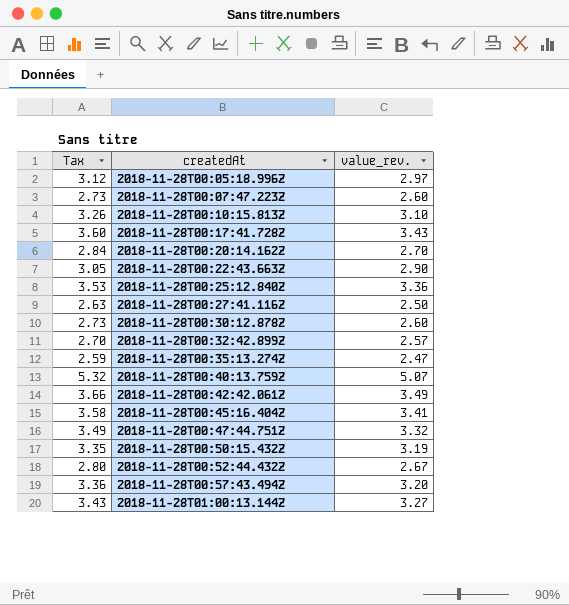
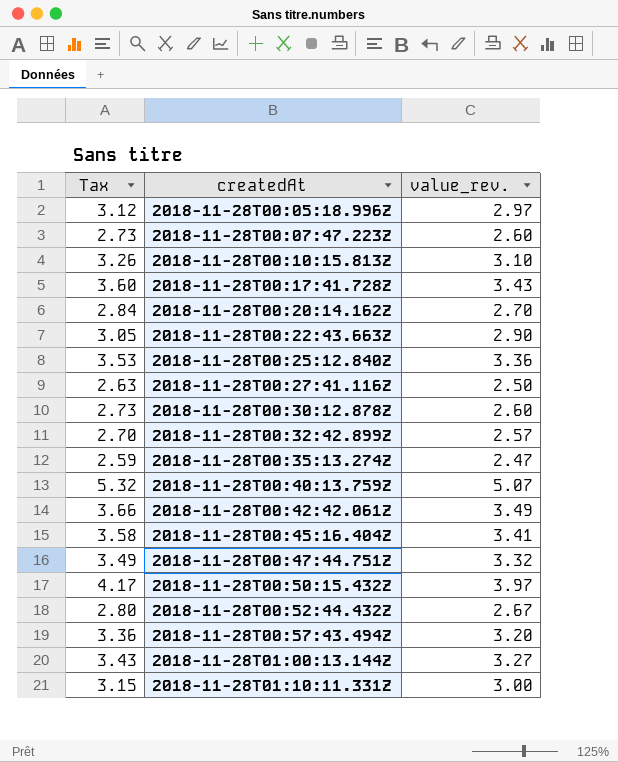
2018-11-28T00:50:15.432Z | Tax: 3.35 -> 4.17
2018-11-28T00:50:15.432Z | value_rev.: 3.19 -> 3.97
row 2018-11-28T01:10:11.331Z: none -> 3.15 | 3.00

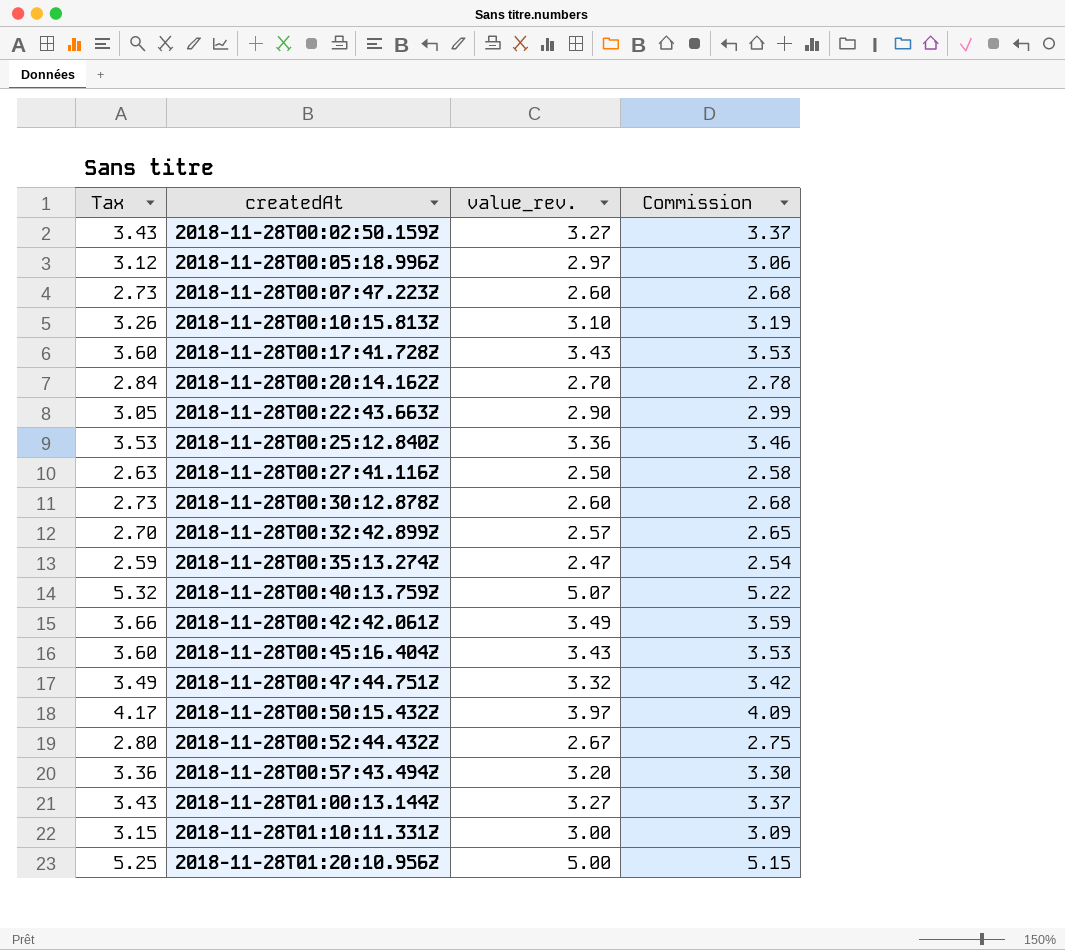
column Commission | formula: none -> [value_rev.] * 1.03
row 2018-11-28T00:02:50.159Z: none -> 3.43 | 3.27 | 3.37
2018-11-28T00:45:16.404Z | Tax: 3.58 -> 3.60
2018-11-28T00:45:16.404Z | value_rev.: 3.41 -> 3.43
row 2018-11-28T01:20:10.956Z: none -> 5.25 | 5.00 | 5.15

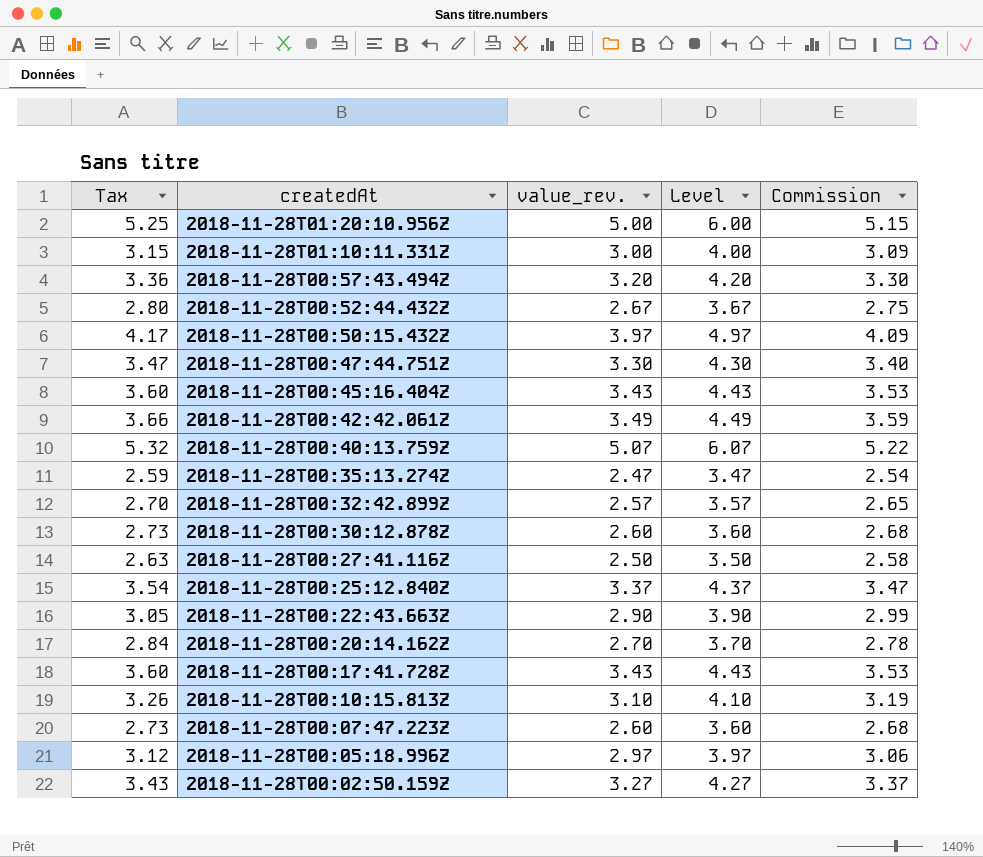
row order: createdAt ascending -> createdAt descending
column Level | formula: none -> [value_rev.] + 1
row 2018-11-28T01:00:13.144Z: 3.43 | 3.27 | 3.37 -> none
2018-11-28T00:47:44.751Z | Tax: 3.49 -> 3.47
2018-11-28T00:47:44.751Z | value_rev.: 3.32 -> 3.30
2018-11-28T00:47:44.751Z | Commission: 3.42 -> 3.40
2018-11-28T00:25:12.840Z | Tax: 3.53 -> 3.54
2018-11-28T00:25:12.840Z | value_rev.: 3.36 -> 3.37
2018-11-28T00:25:12.840Z | Commission: 3.46 -> 3.47

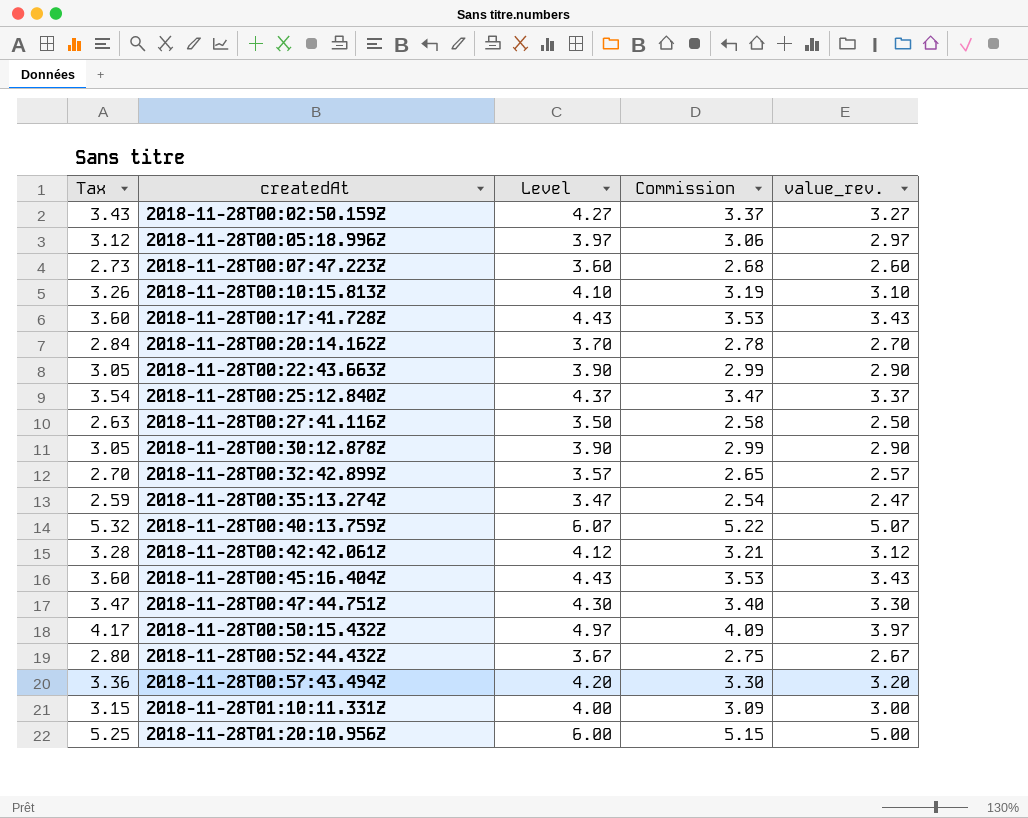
row order: createdAt descending -> createdAt ascending
column value_rev. | position: 3 -> 5
2018-11-28T00:30:12.878Z | Tax: 2.73 -> 3.05
2018-11-28T00:30:12.878Z | Level: 3.60 -> 3.90
2018-11-28T00:30:12.878Z | Commission: 2.68 -> 2.99
2018-11-28T00:30:12.878Z | value_rev.: 2.60 -> 2.90
2018-11-28T00:42:42.061Z | Tax: 3.66 -> 3.28
2018-11-28T00:42:42.061Z | Level: 4.49 -> 4.12
2018-11-28T00:42:42.061Z | Commission: 3.59 -> 3.21
2018-11-28T00:42:42.061Z | value_rev.: 3.49 -> 3.12

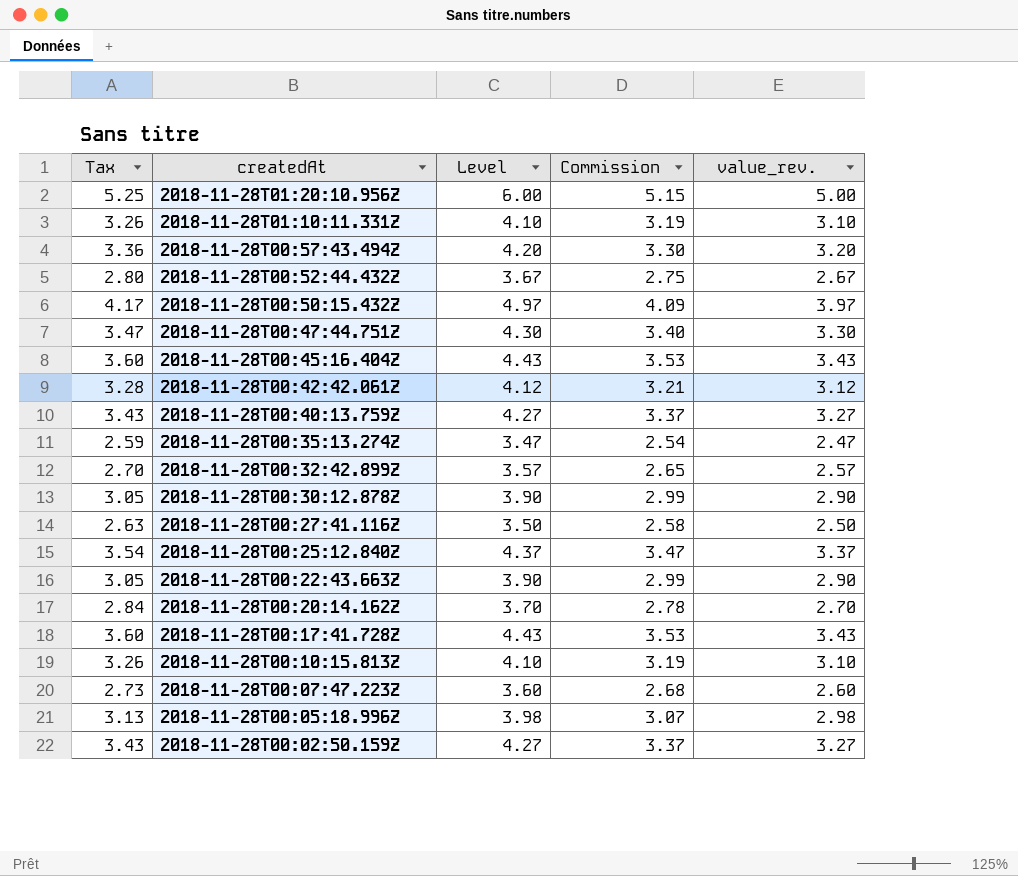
row order: createdAt ascending -> createdAt descending
2018-11-28T01:10:11.331Z | Tax: 3.15 -> 3.26
2018-11-28T01:10:11.331Z | Level: 4.00 -> 4.10
2018-11-28T01:10:11.331Z | Commission: 3.09 -> 3.19
2018-11-28T01:10:11.331Z | value_rev.: 3.00 -> 3.10
2018-11-28T00:40:13.759Z | Tax: 5.32 -> 3.43
2018-11-28T00:40:13.759Z | Level: 6.07 -> 4.27
2018-11-28T00:40:13.759Z | Commission: 5.22 -> 3.37
2018-11-28T00:40:13.759Z | value_rev.: 5.07 -> 3.27
2018-11-28T00:05:18.996Z | Tax: 3.12 -> 3.13
2018-11-28T00:05:18.996Z | Level: 3.97 -> 3.98
2018-11-28T00:05:18.996Z | Commission: 3.06 -> 3.07
2018-11-28T00:05:18.996Z | value_rev.: 2.97 -> 2.98

